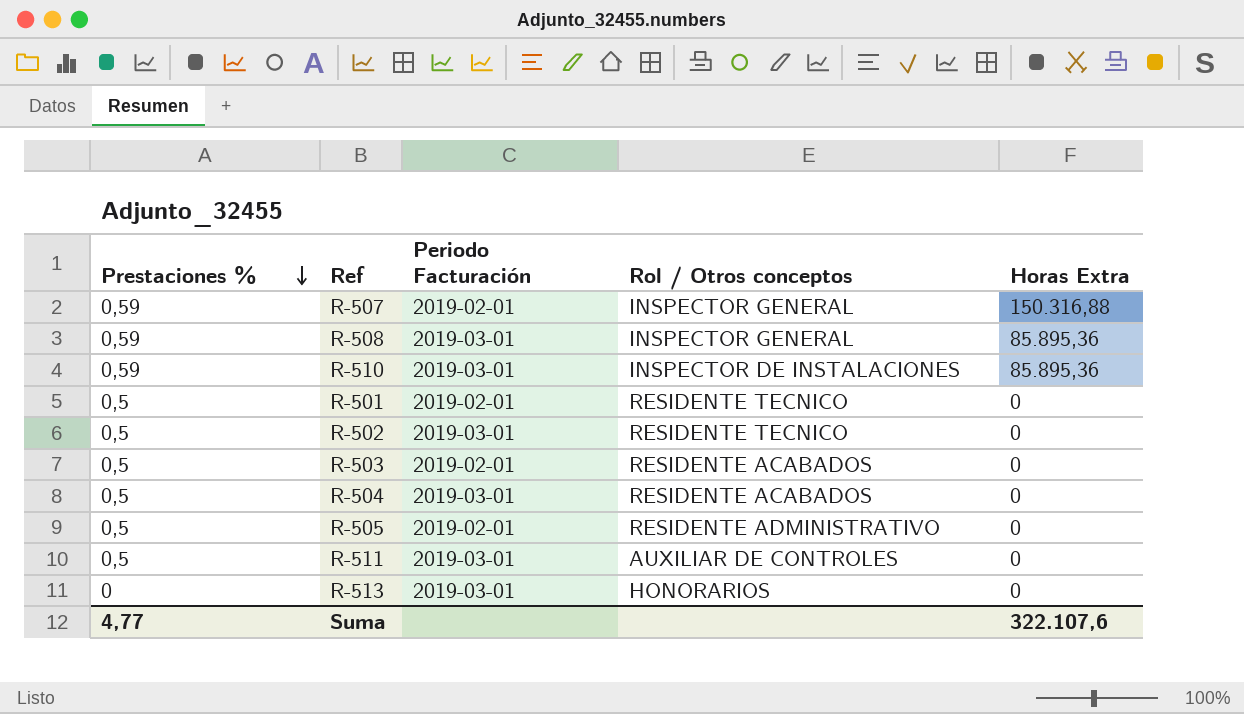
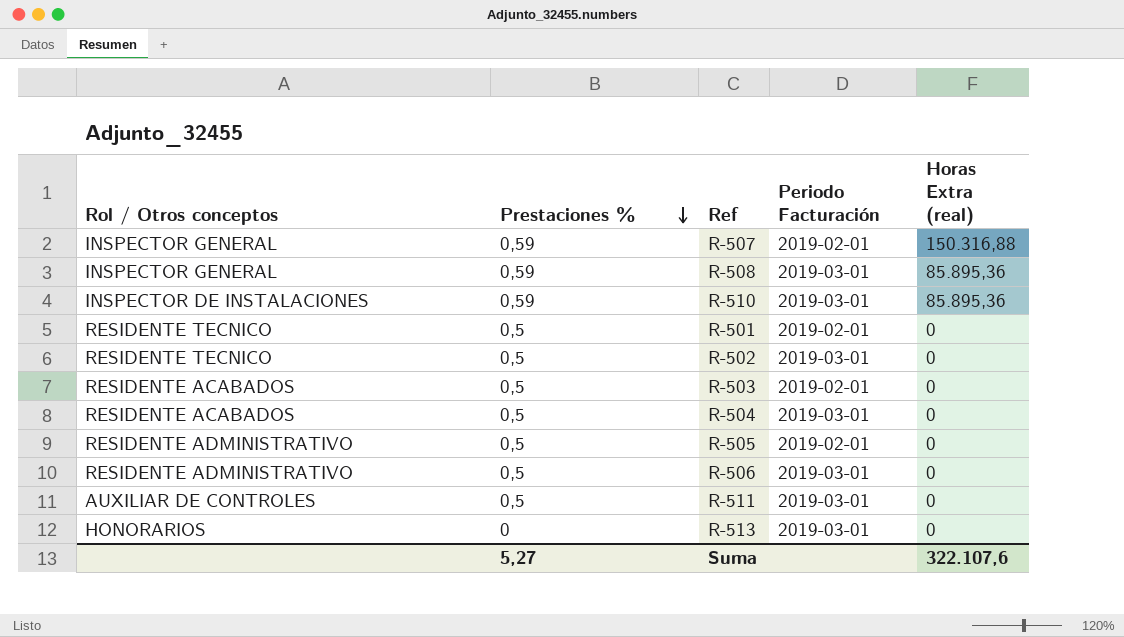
column Rol / Otros conceptos | position: 4 -> 1
column name: Horas Extra -> Horas Extra (real)
row R-506: none -> RESIDENTE ADMINISTRATIVO | 0,5 | 2019-03-01 | 0
Suma | Prestaciones %: 4,77 -> 5,27

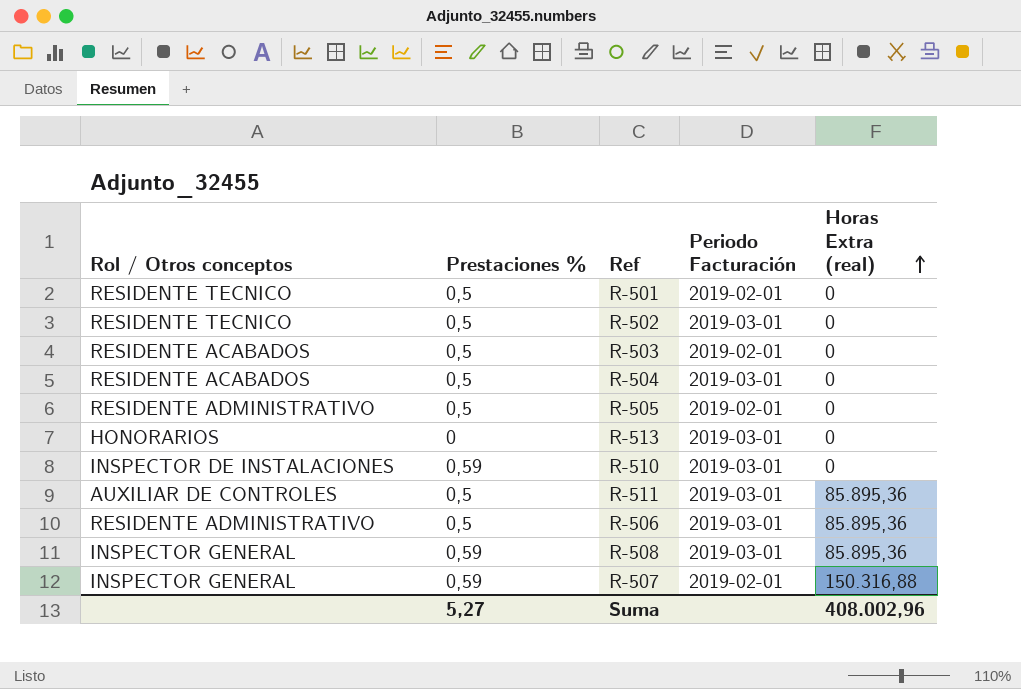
row order: Prestaciones % descending -> Horas Extra (real) ascending
R-510 | Horas Extra (real): 85.895,36 -> 0
R-511 | Horas Extra (real): 0 -> 85.895,36
R-506 | Horas Extra (real): 0 -> 85.895,36
Suma | Horas Extra (real): 322.107,6 -> 408.002,96

